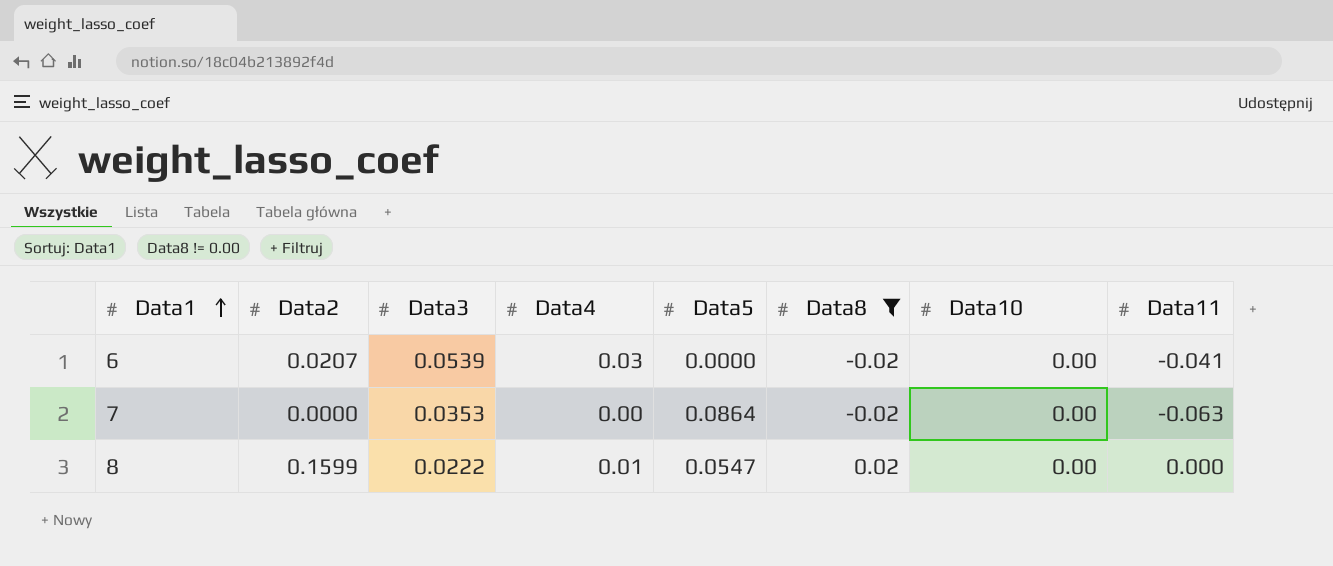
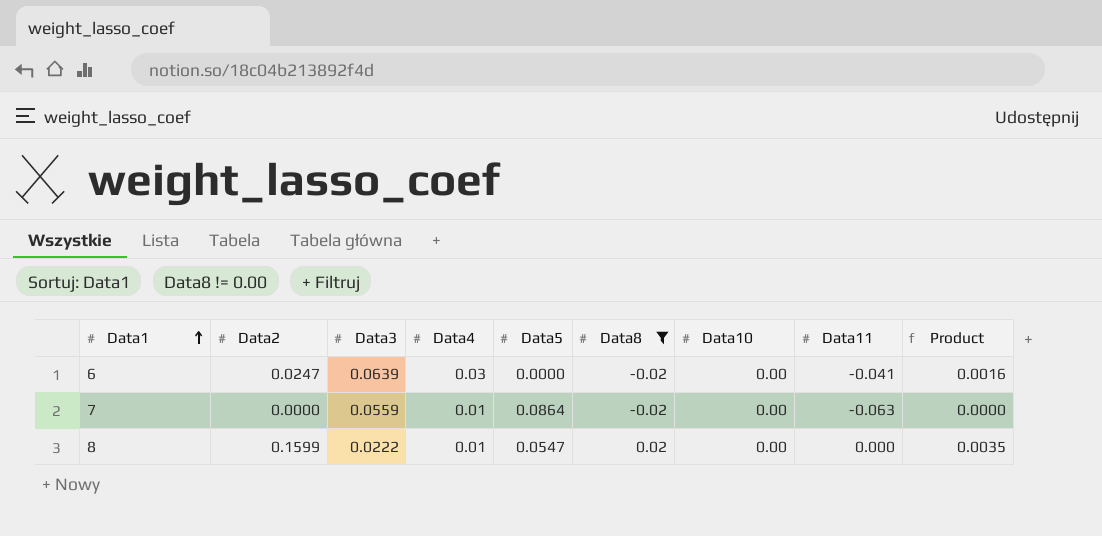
column Product | formula: none -> [Data2] * [Data3]
6 | Data2: 0.0207 -> 0.0247
6 | Data3: 0.0539 -> 0.0639
7 | Data3: 0.0353 -> 0.0559
7 | Data4: 0.00 -> 0.01

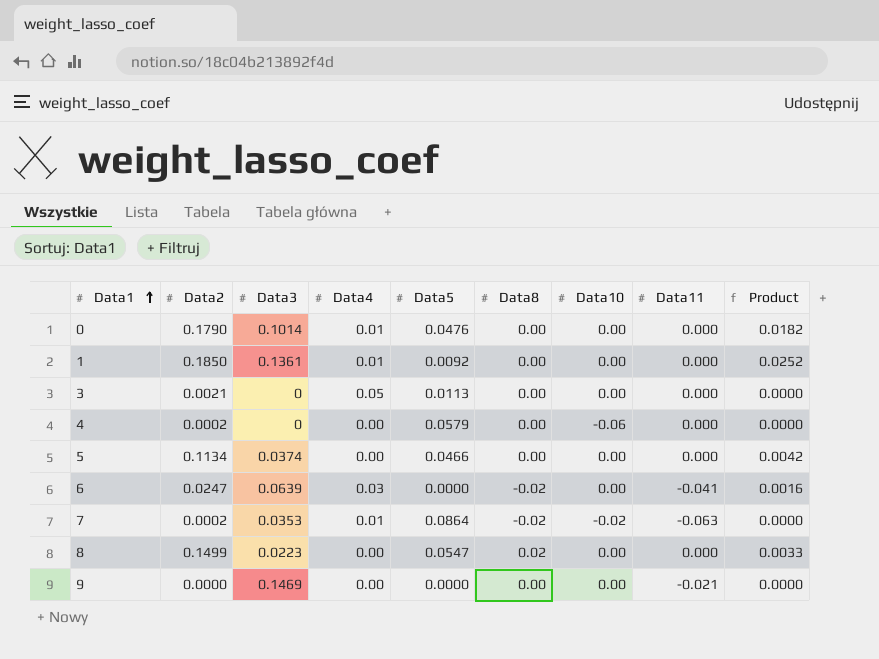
filter: Data8 != 0.00 -> none
7 | Data2: 0.0000 -> 0.0002
7 | Data3: 0.0559 -> 0.0353
7 | Data10: 0.00 -> -0.02
8 | Data2: 0.1599 -> 0.1499
8 | Data3: 0.0222 -> 0.0223
8 | Data4: 0.01 -> 0.00
8 | Product: 0.0035 -> 0.0033

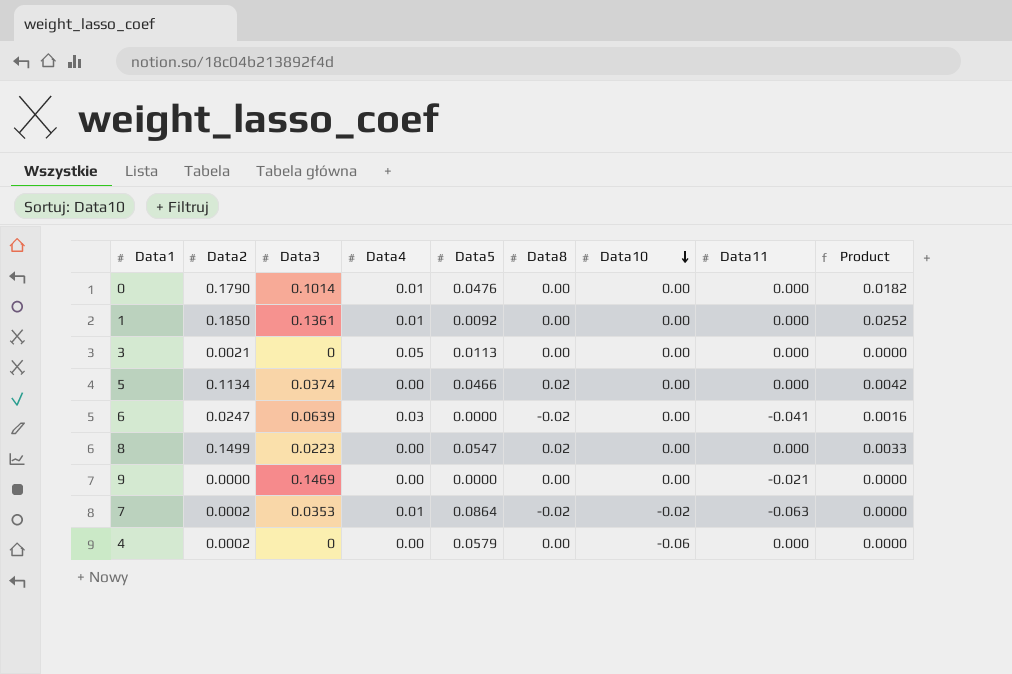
row order: Data1 ascending -> Data10 descending
5 | Data8: 0.00 -> 0.02

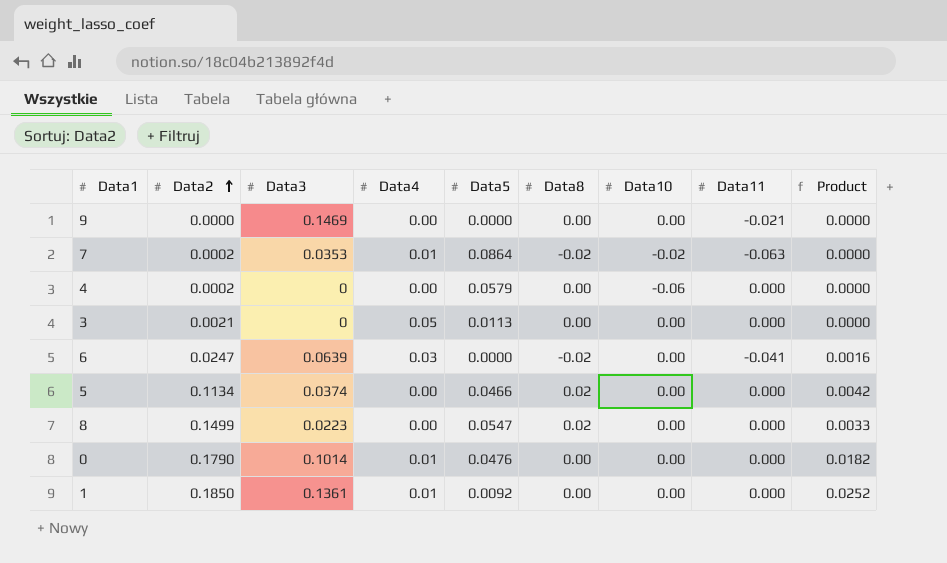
row order: Data10 descending -> Data2 ascending

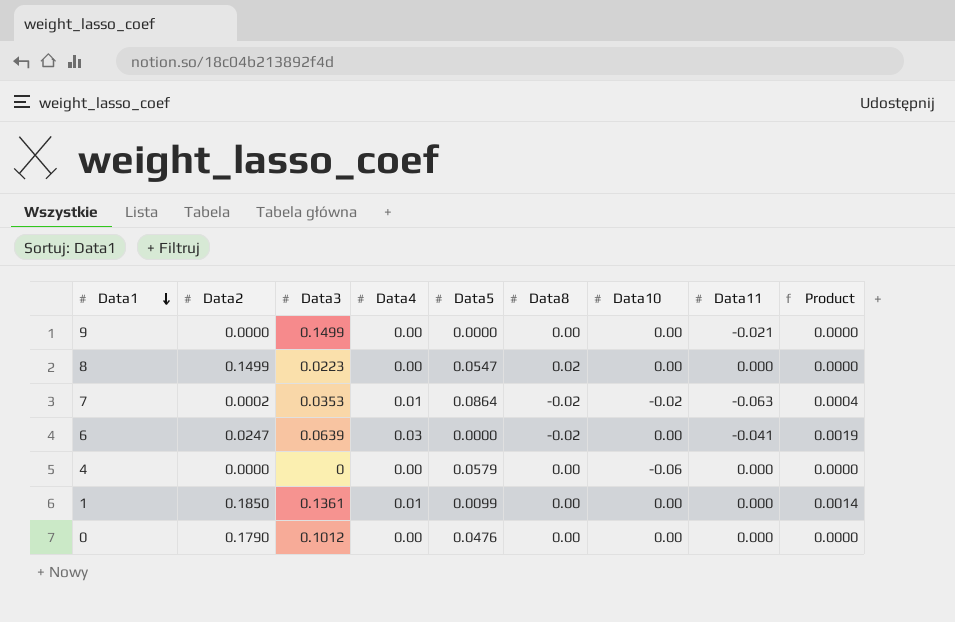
row order: Data2 ascending -> Data1 descending
column Product | formula: [Data2] * [Data3] -> [Data3] * [Data4]
row 3: 0.0021 | 0 | 0.05 | 0.0113 | 0.00 | 0.00 | 0.000 | 0.0000 -> none
row 5: 0.1134 | 0.0374 | 0.00 | 0.0466 | 0.02 | 0.00 | 0.000 | 0.0042 -> none
9 | Data3: 0.1469 -> 0.1499
4 | Data2: 0.0002 -> 0.0000
1 | Data5: 0.0092 -> 0.0099
0 | Data3: 0.1014 -> 0.1012
0 | Data4: 0.01 -> 0.00

